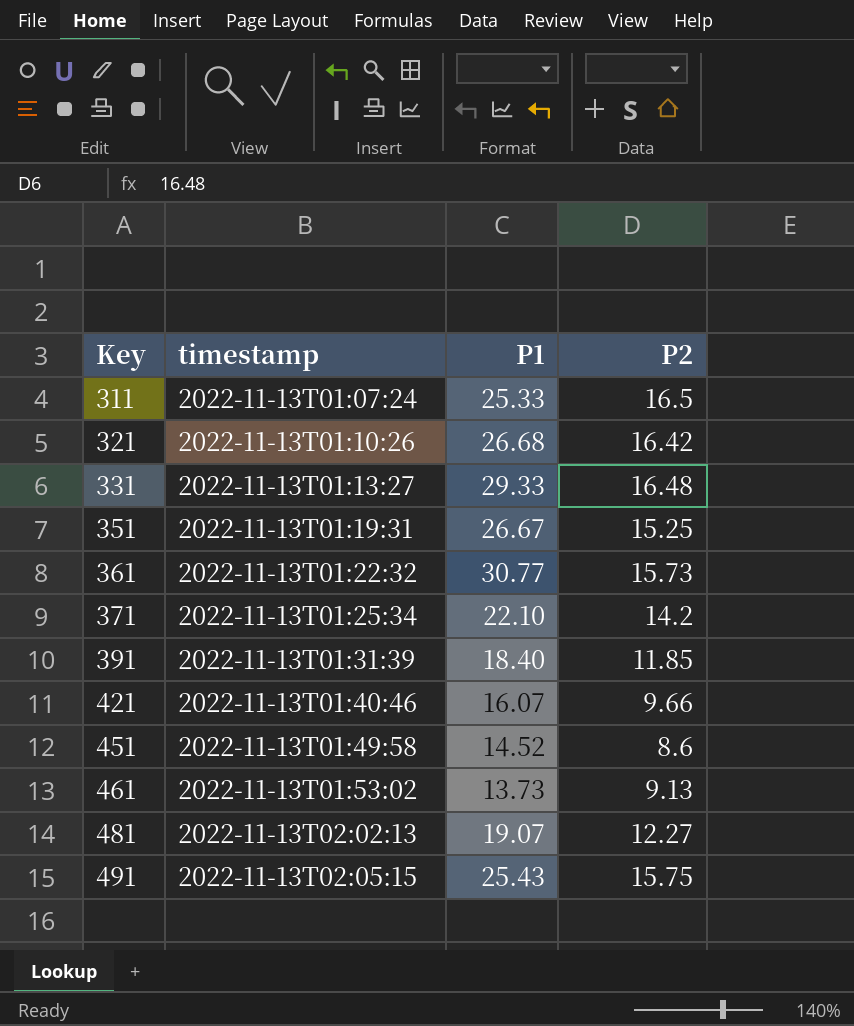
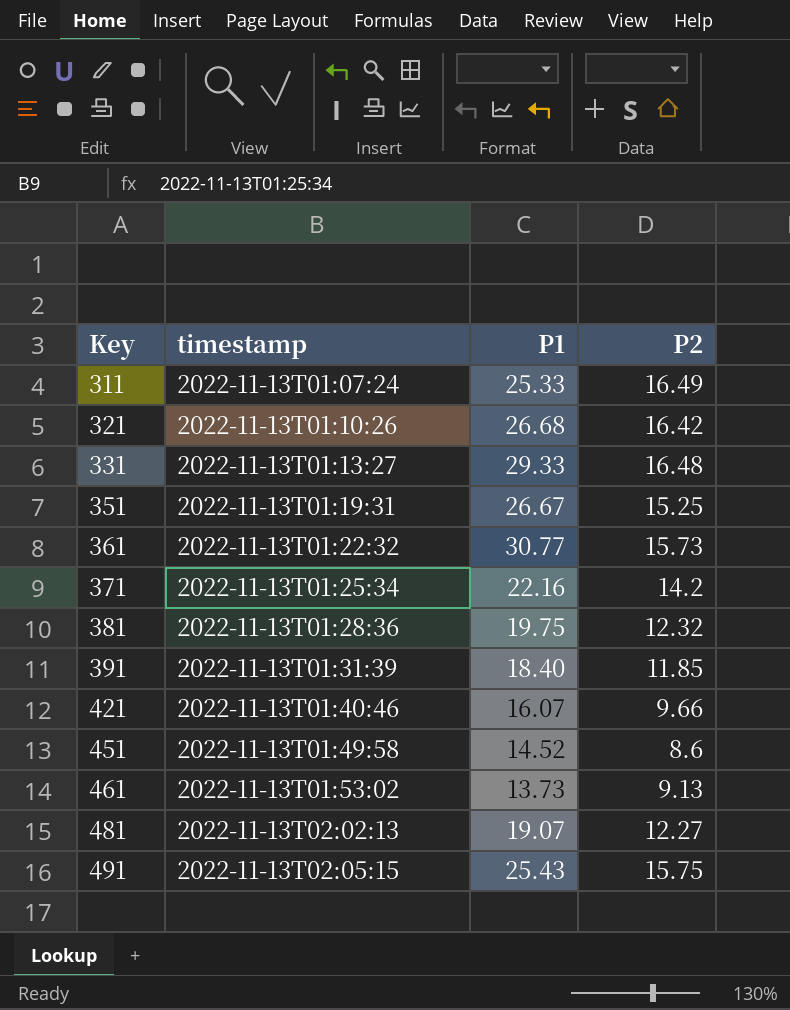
311 | P2: 16.5 -> 16.49
371 | P1: 22.10 -> 22.16
row 381: none -> 2022-11-13T01:28:36 | 19.75 | 12.32

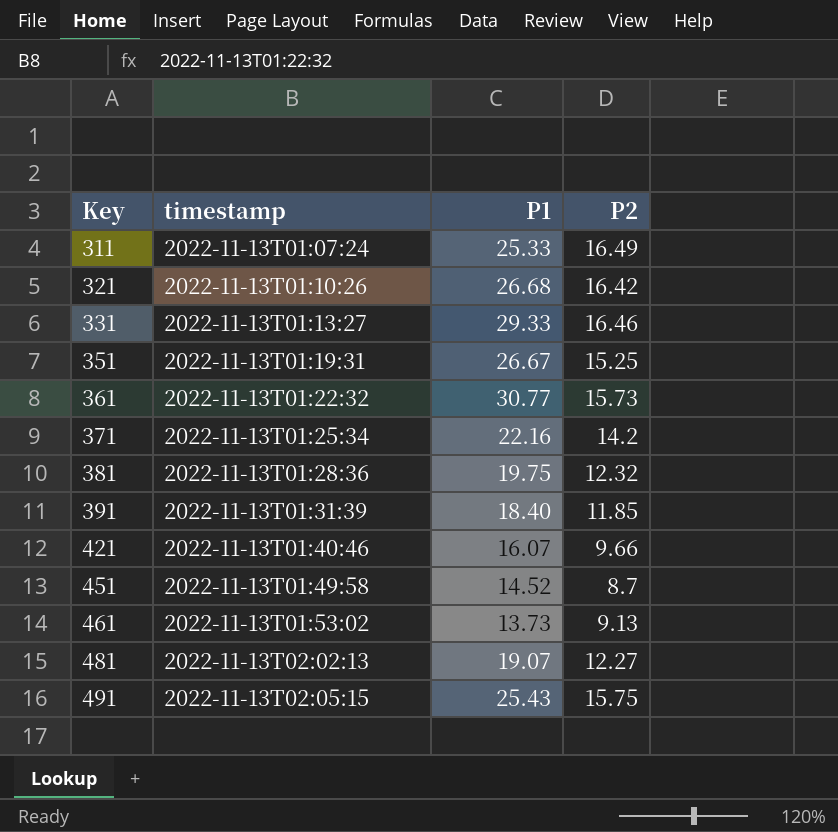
331 | P2: 16.48 -> 16.46
451 | P2: 8.6 -> 8.7

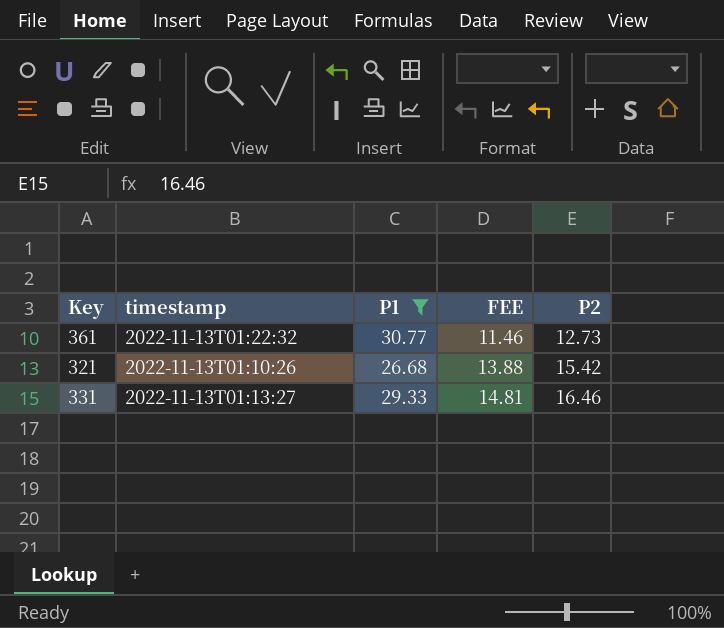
filter: none -> P1 >= 26.68
row order: Key ascending -> FEE ascending
column FEE | formula: none -> [P2] * 0.9
361 | P2: 15.73 -> 12.73
321 | P2: 16.42 -> 15.42

